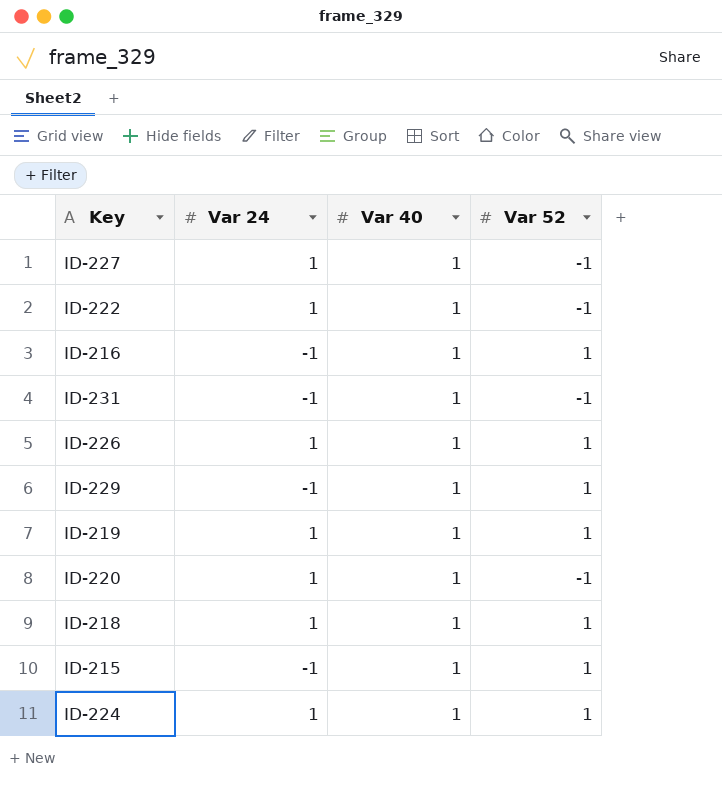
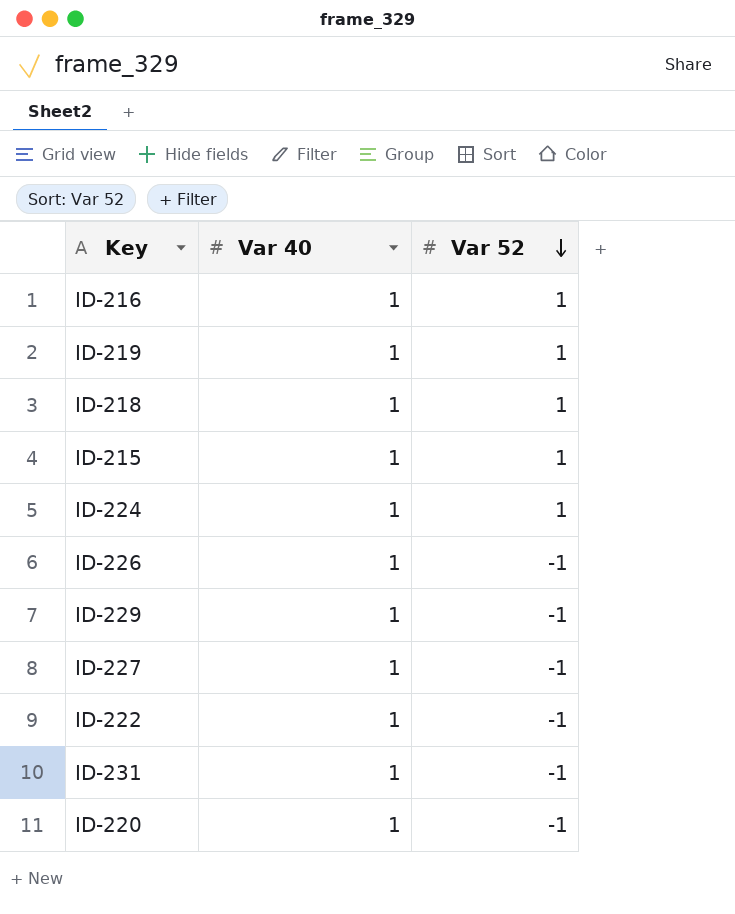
row order: none -> Var 52 descending
column Var 24 | position: 2 -> none
ID-226 | Var 52: 1 -> -1
ID-229 | Var 52: 1 -> -1

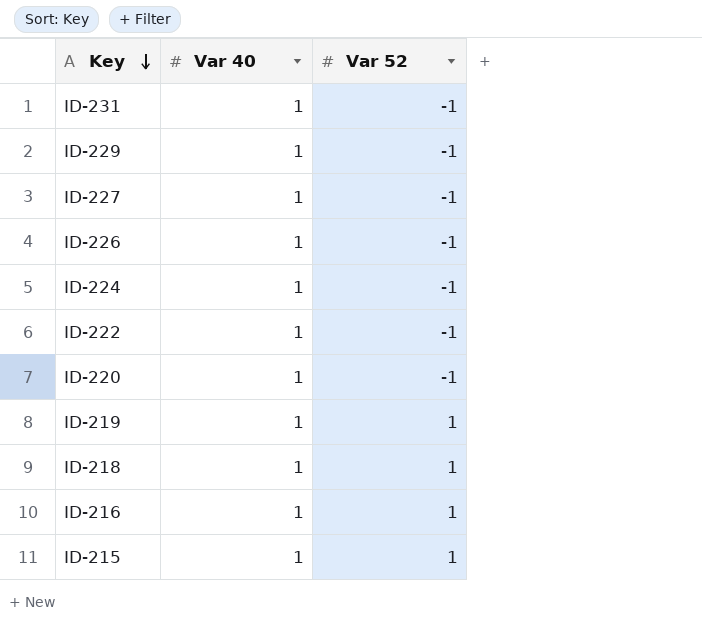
row order: Var 52 descending -> Key descending
ID-224 | Var 52: 1 -> -1

